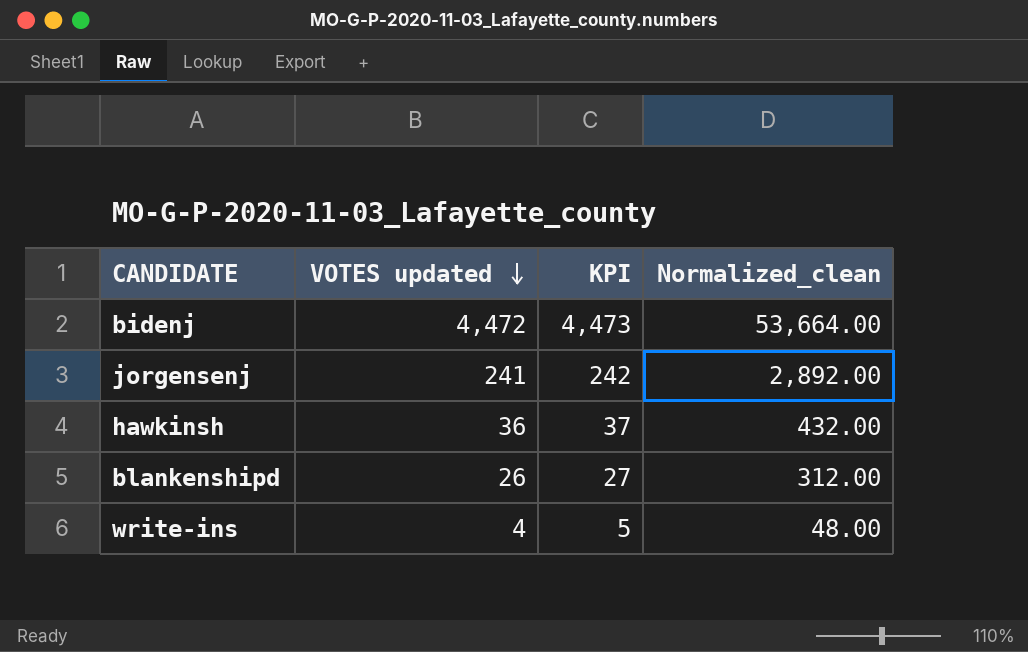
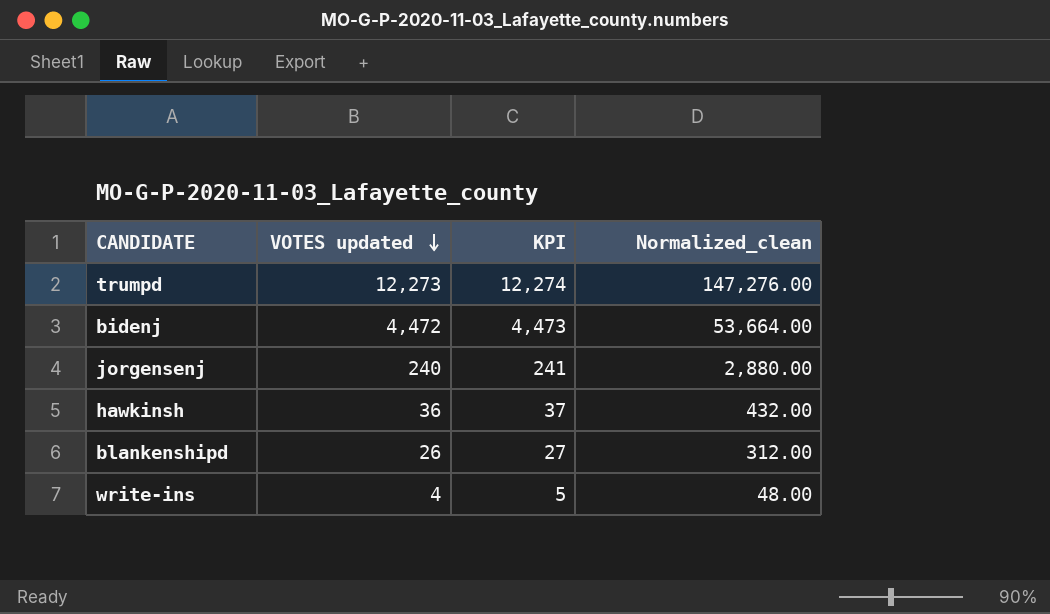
row trumpd: none -> 12,273 | 12,274 | 147,276.00
jorgensenj | VOTES updated: 241 -> 240
jorgensenj | KPI: 242 -> 241
jorgensenj | Normalized_clean: 2,892.00 -> 2,880.00

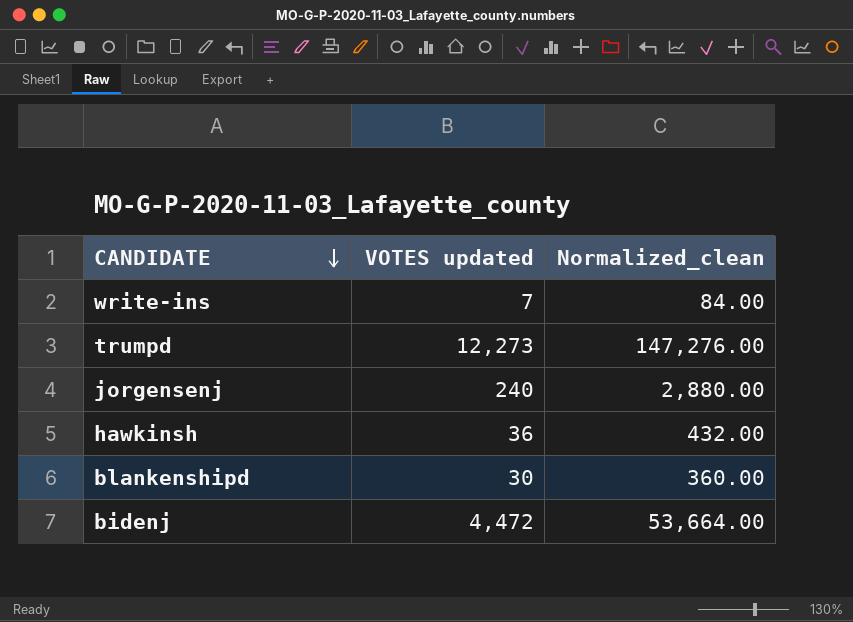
row order: VOTES updated descending -> CANDIDATE descending
column KPI | formula: [VOTES updated] + 1 -> none
write-ins | VOTES updated: 4 -> 7
write-ins | Normalized_clean: 48.00 -> 84.00
blankenshipd | VOTES updated: 26 -> 30
blankenshipd | Normalized_clean: 312.00 -> 360.00

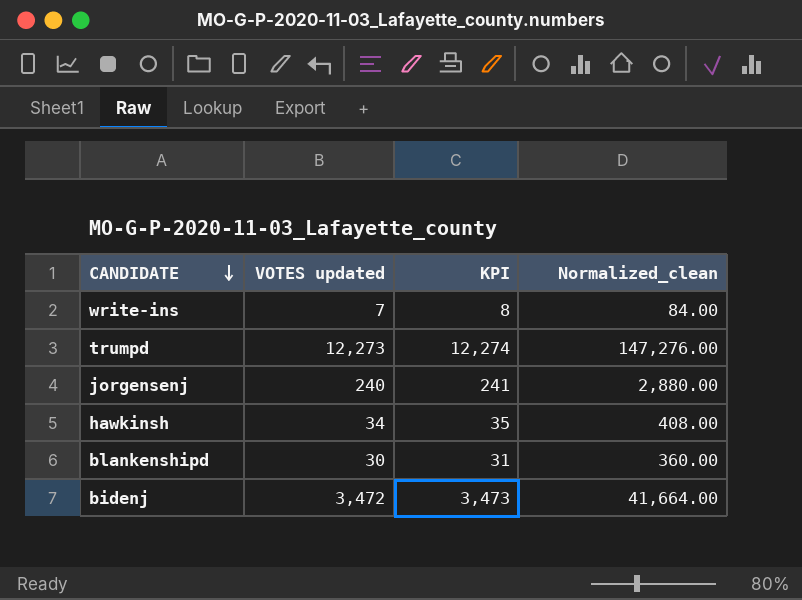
column KPI | formula: none -> [VOTES updated] + 1
hawkinsh | VOTES updated: 36 -> 34
hawkinsh | Normalized_clean: 432.00 -> 408.00
bidenj | VOTES updated: 4,472 -> 3,472
bidenj | Normalized_clean: 53,664.00 -> 41,664.00

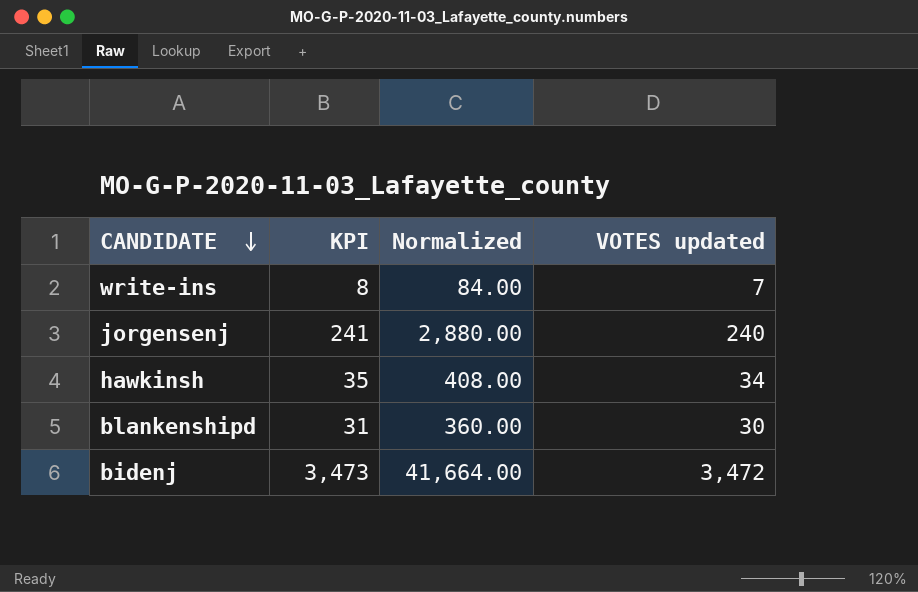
column name: Normalized_clean -> Normalized
column VOTES updated | position: 2 -> 4
row trumpd: 12,273 | 12,274 | 147,276.00 -> none

